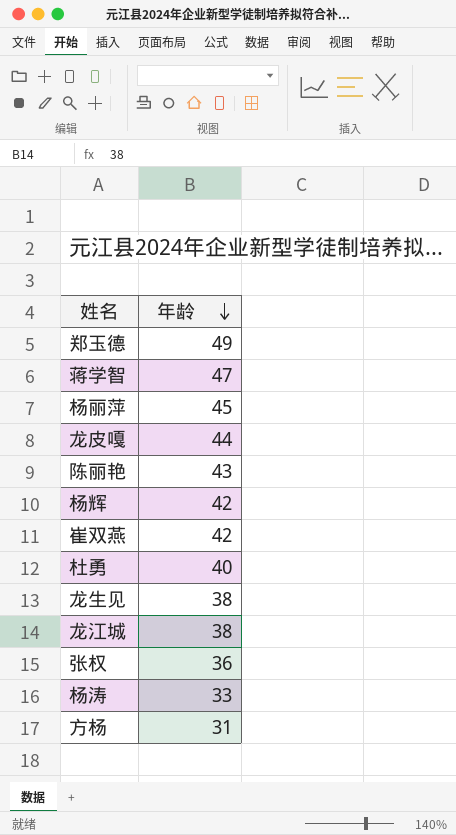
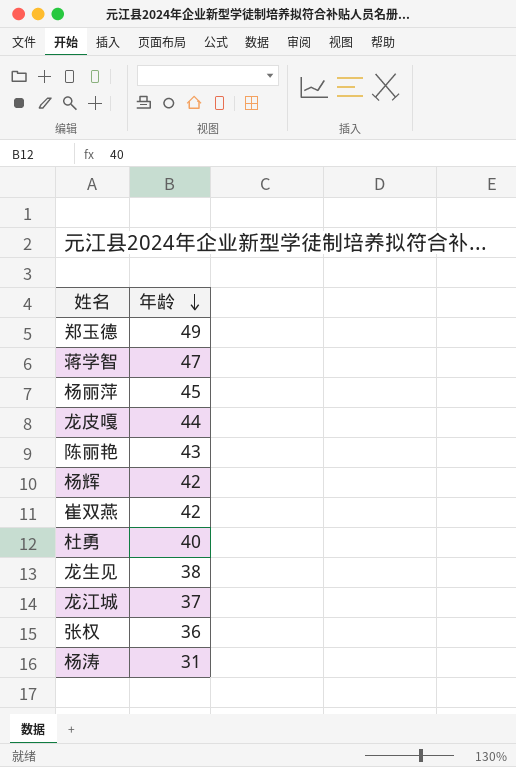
row 方杨: 31 -> none
龙江城 | 年龄: 38 -> 37
杨涛 | 年龄: 33 -> 31

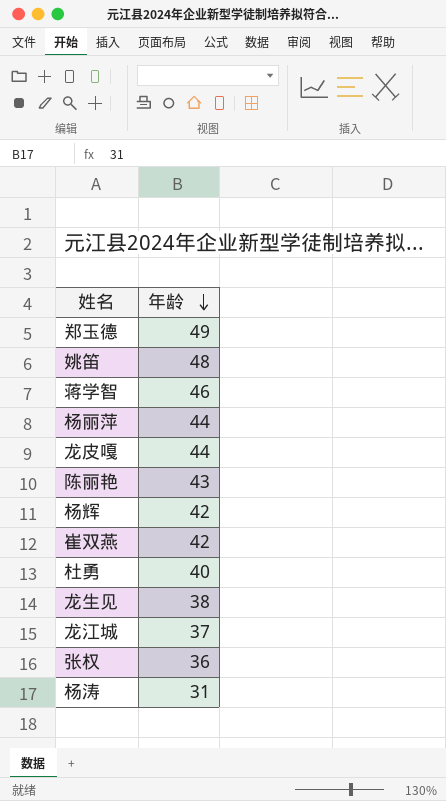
row 姚笛: none -> 48
蒋学智 | 年龄: 47 -> 46
杨丽萍 | 年龄: 45 -> 44

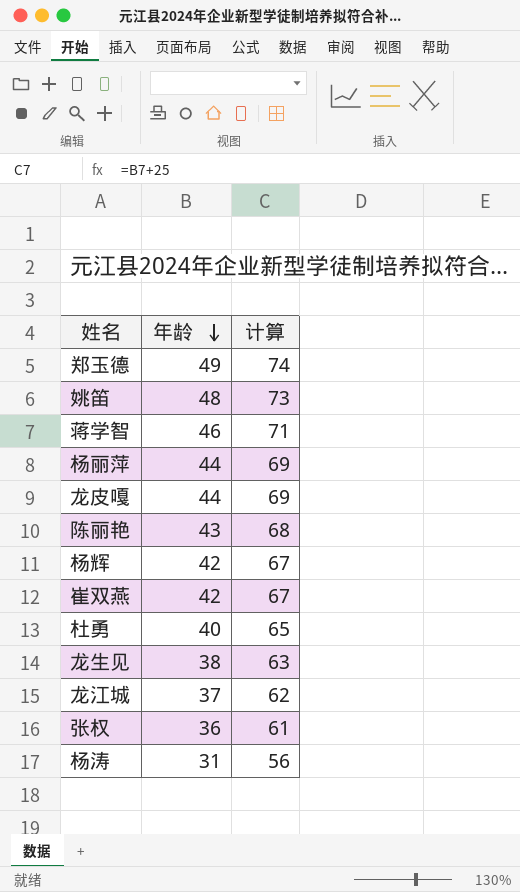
column 计算 | formula: none -> [年龄] + 25

